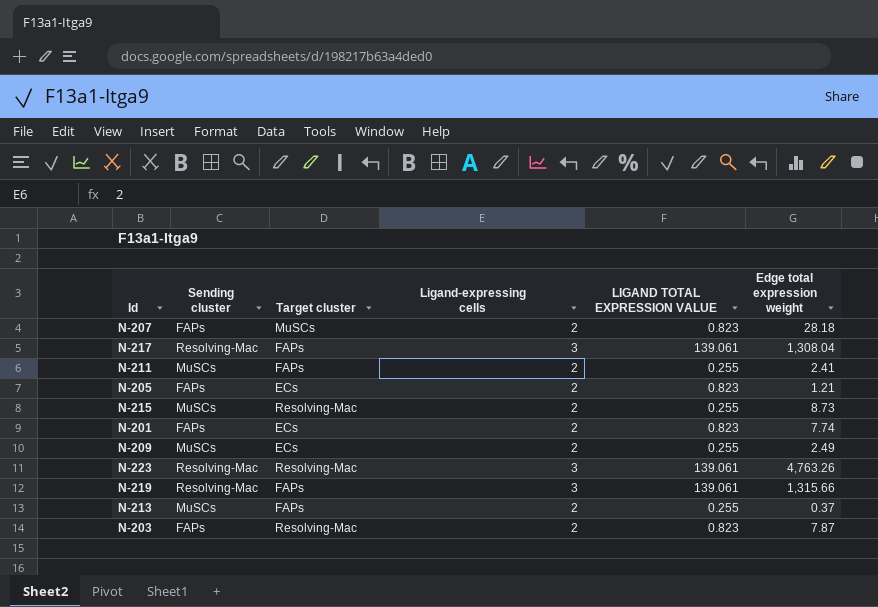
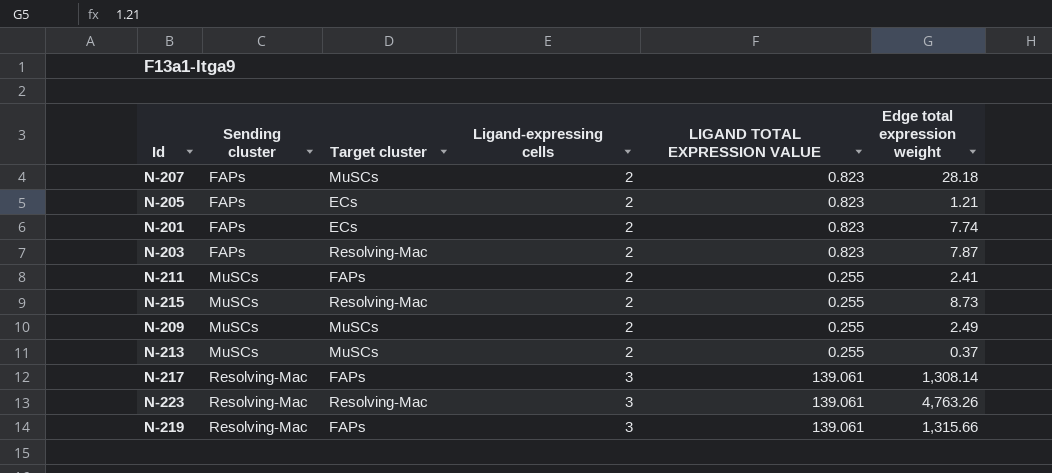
row order: none -> Sending cluster ascending
N-209 | Target cluster: ECs -> MuSCs
N-213 | Target cluster: FAPs -> MuSCs
N-217 | Edge total expression weight: 1,308.04 -> 1,308.14

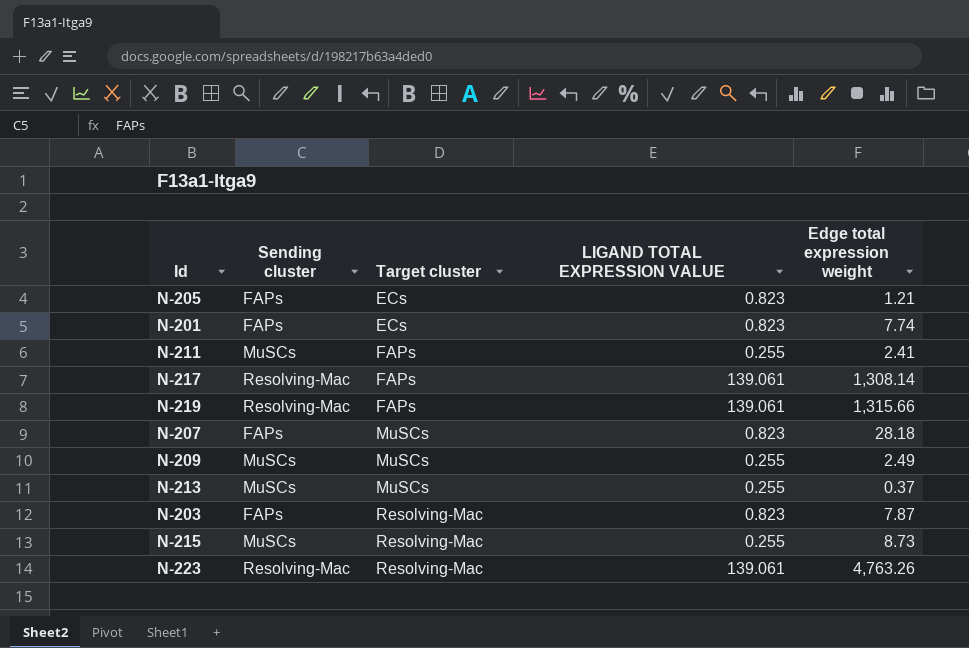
row order: Sending cluster ascending -> Target cluster ascending
column Ligand-expressing cells | position: 4 -> none

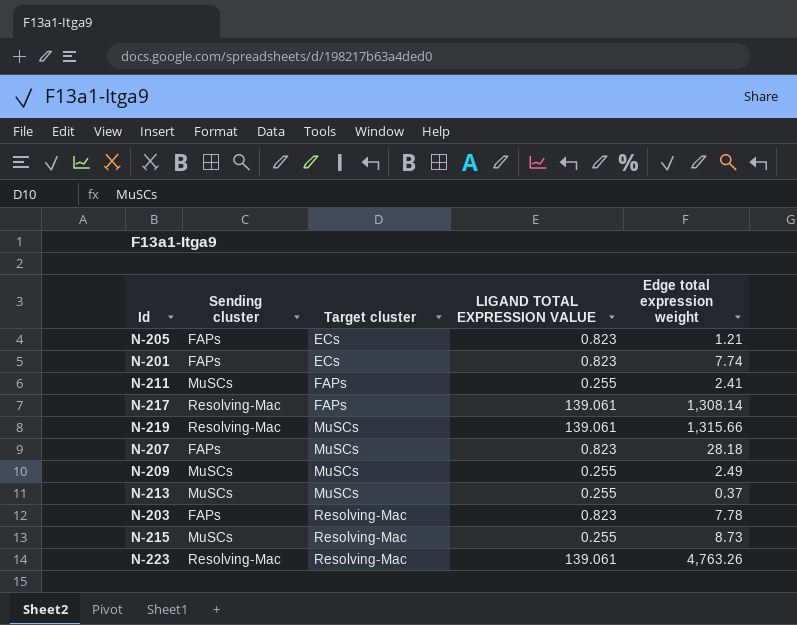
N-219 | Target cluster: FAPs -> MuSCs
N-203 | Edge total expression weight: 7.87 -> 7.78

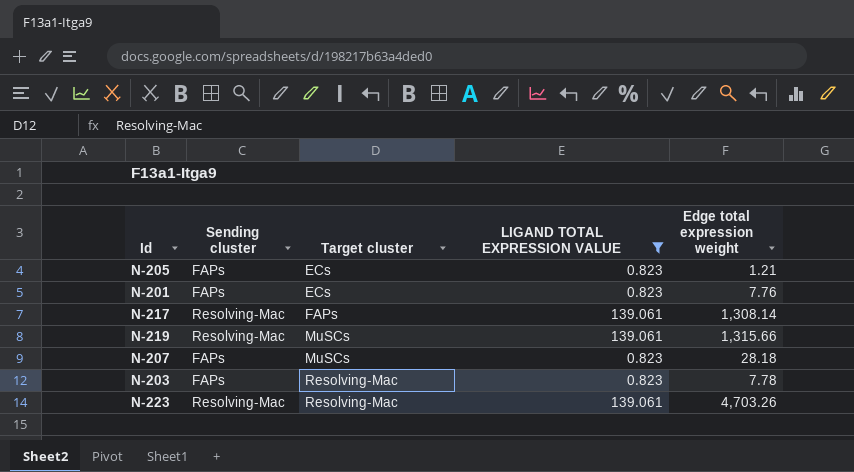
filter: none -> LIGAND TOTAL EXPRESSION VALUE != 0.255
N-201 | Edge total expression weight: 7.74 -> 7.76
N-223 | Edge total expression weight: 4,763.26 -> 4,703.26

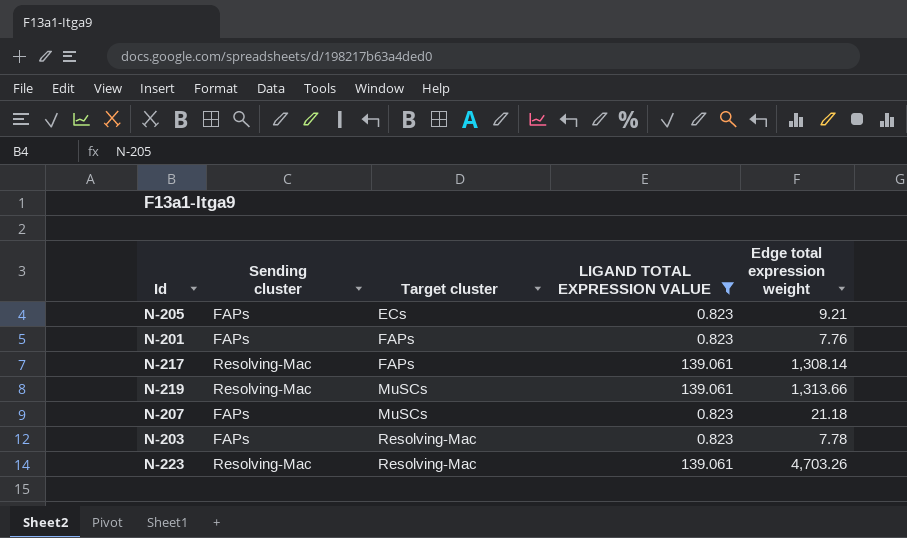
N-205 | Edge total expression weight: 1.21 -> 9.21
N-201 | Target cluster: ECs -> FAPs
N-219 | Edge total expression weight: 1,315.66 -> 1,313.66
N-207 | Edge total expression weight: 28.18 -> 21.18

